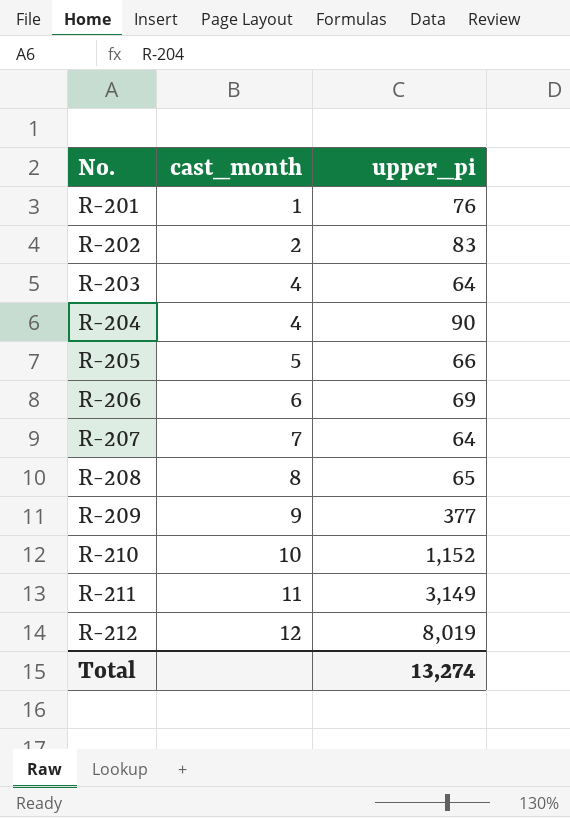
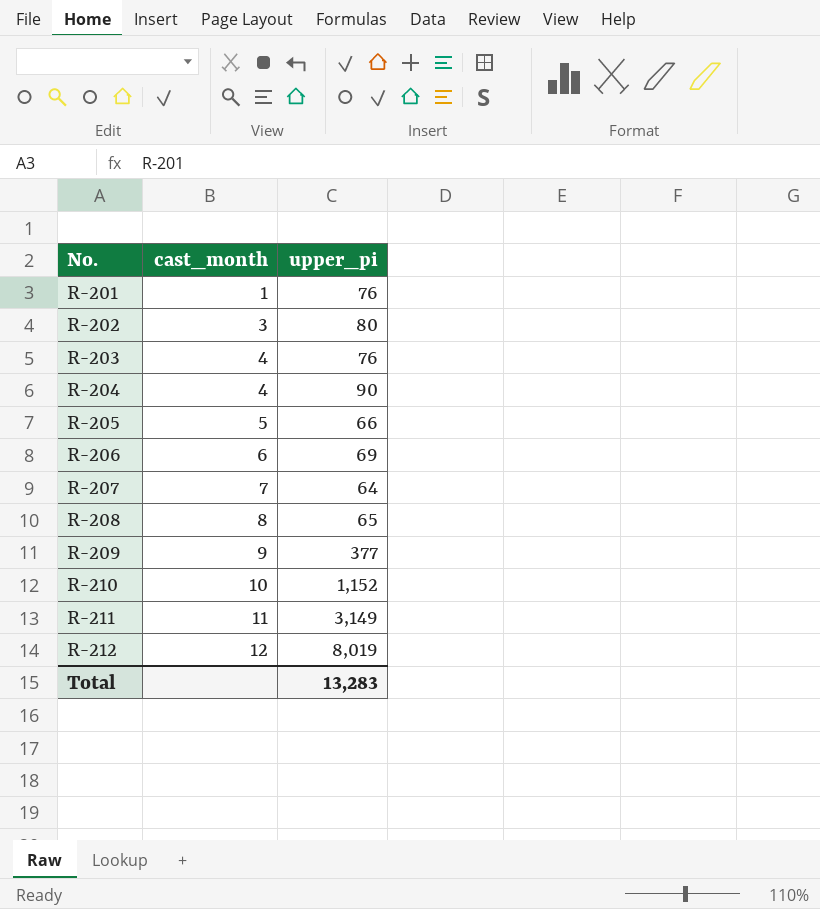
R-202 | cast_month: 2 -> 3
R-202 | upper_pi: 83 -> 80
R-203 | upper_pi: 64 -> 76
Total | upper_pi: 13,274 -> 13,283

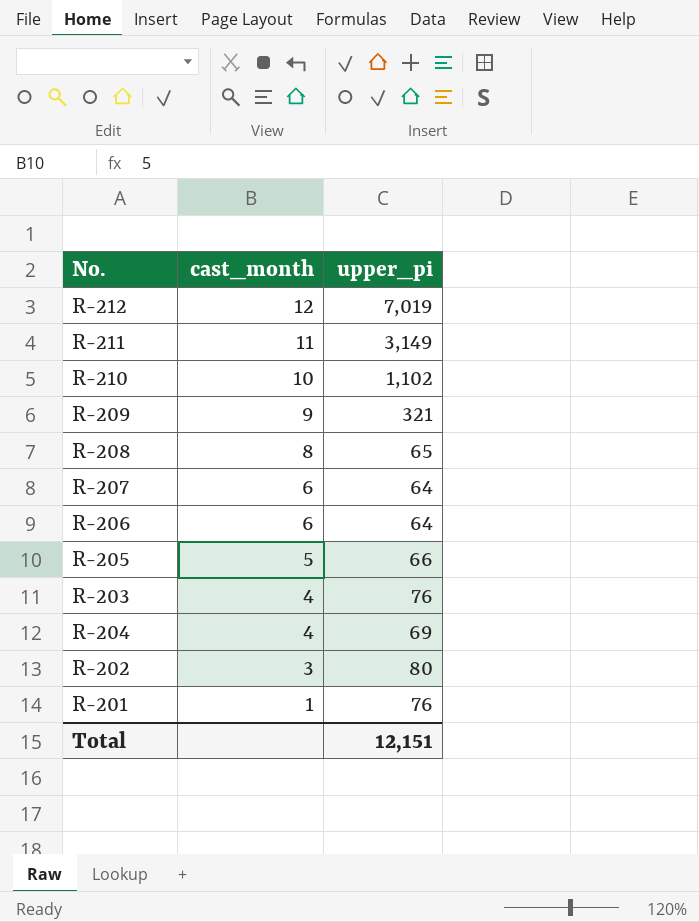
row order: No. ascending -> cast_month descending
R-212 | upper_pi: 8,019 -> 7,019
R-210 | upper_pi: 1,152 -> 1,102
R-209 | upper_pi: 377 -> 321
R-207 | cast_month: 7 -> 6
R-206 | upper_pi: 69 -> 64
R-204 | upper_pi: 90 -> 69
Total | upper_pi: 13,283 -> 12,151

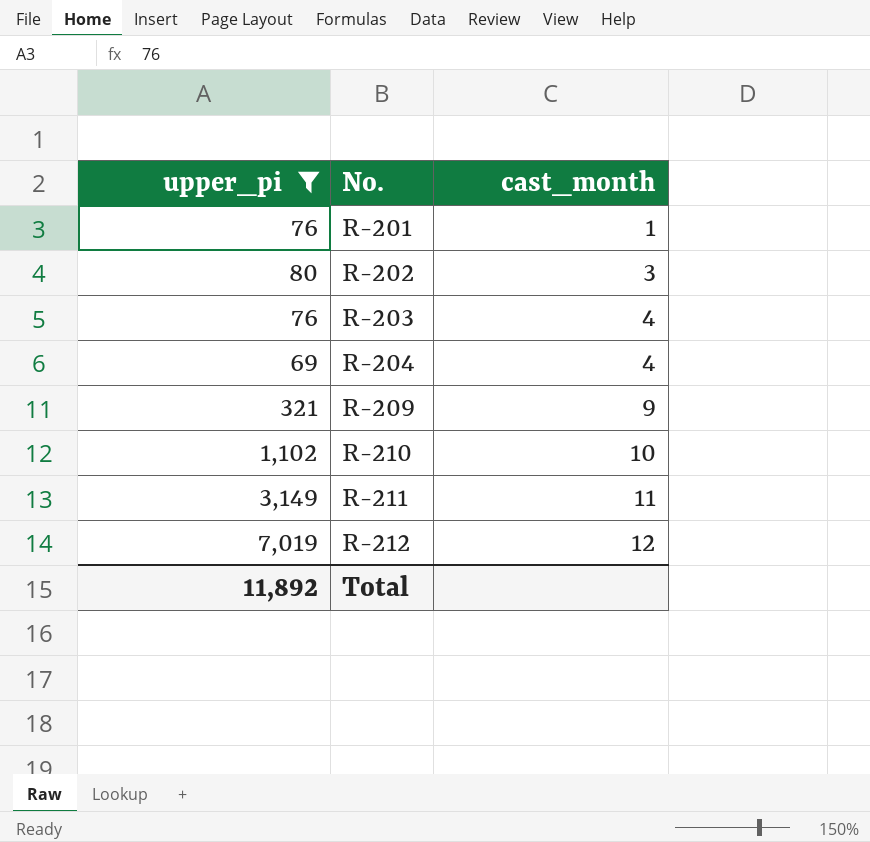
filter: none -> upper_pi >= 69
row order: cast_month descending -> No. ascending
column upper_pi | position: 3 -> 1
Total | upper_pi: 12,151 -> 11,892

